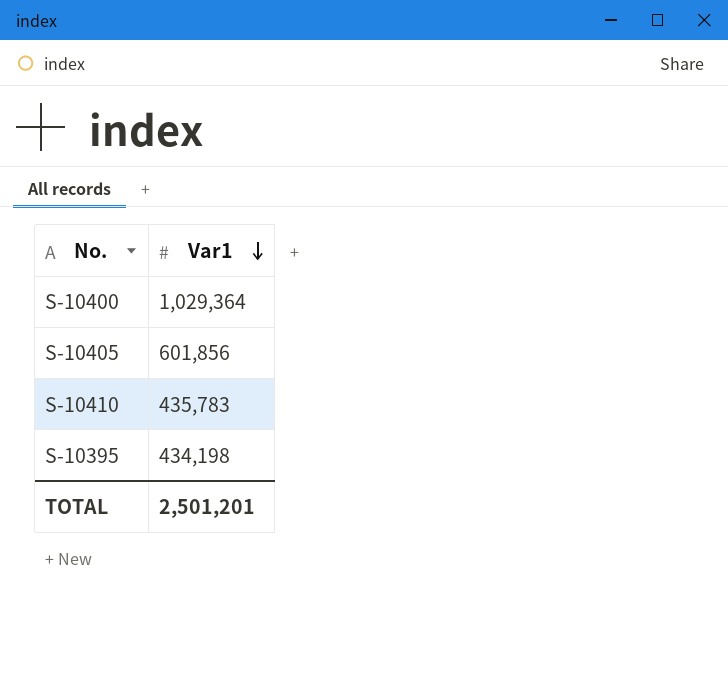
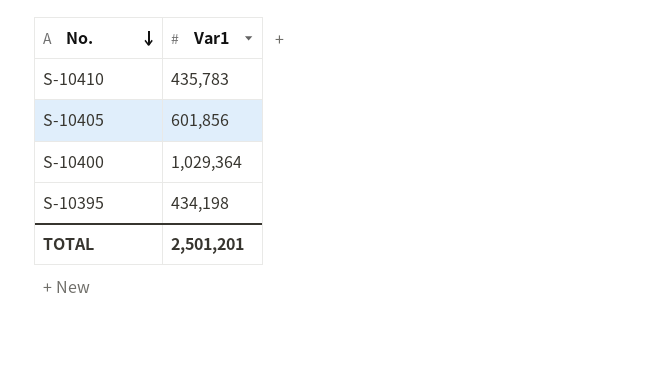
row order: Var1 descending -> No. descending

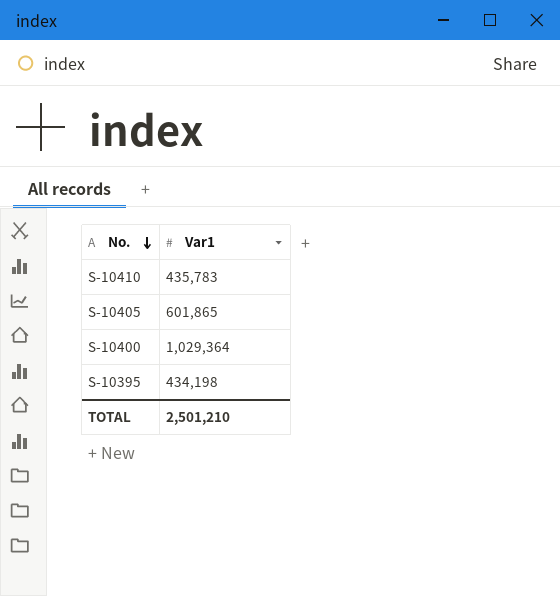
S-10405 | Var1: 601,856 -> 601,865
TOTAL | Var1: 2,501,201 -> 2,501,210

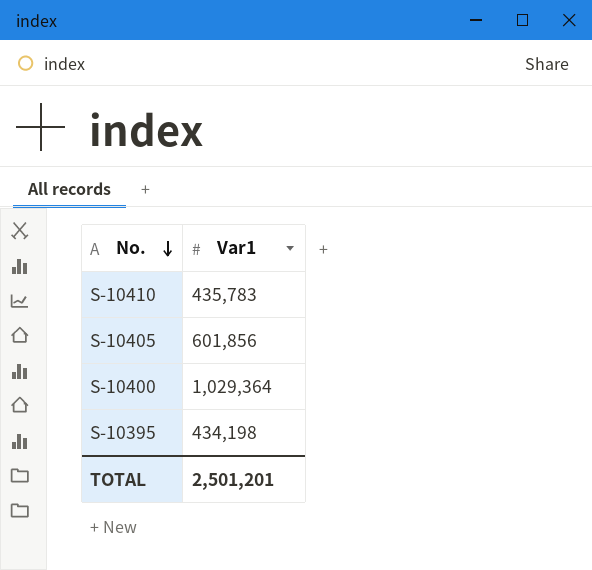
S-10405 | Var1: 601,865 -> 601,856
TOTAL | Var1: 2,501,210 -> 2,501,201

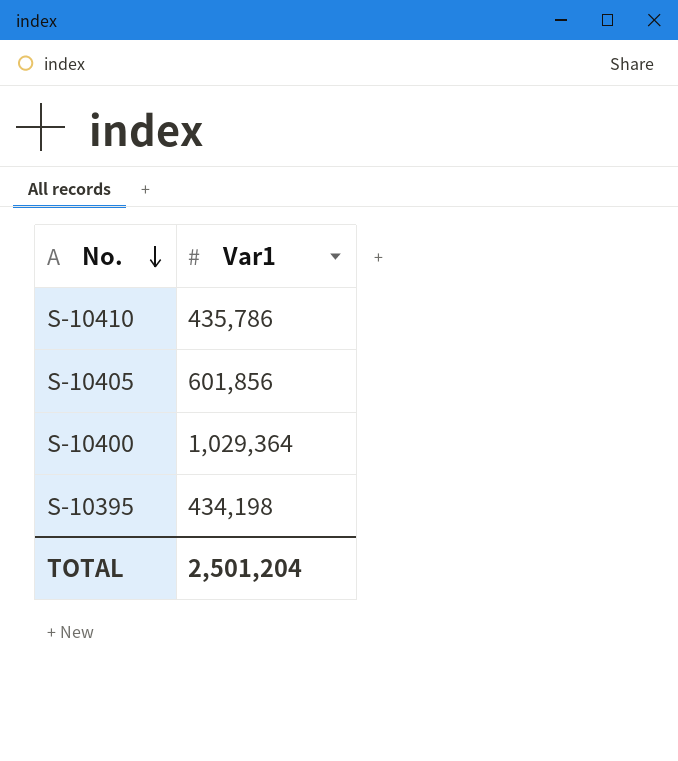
S-10410 | Var1: 435,783 -> 435,786
TOTAL | Var1: 2,501,201 -> 2,501,204

